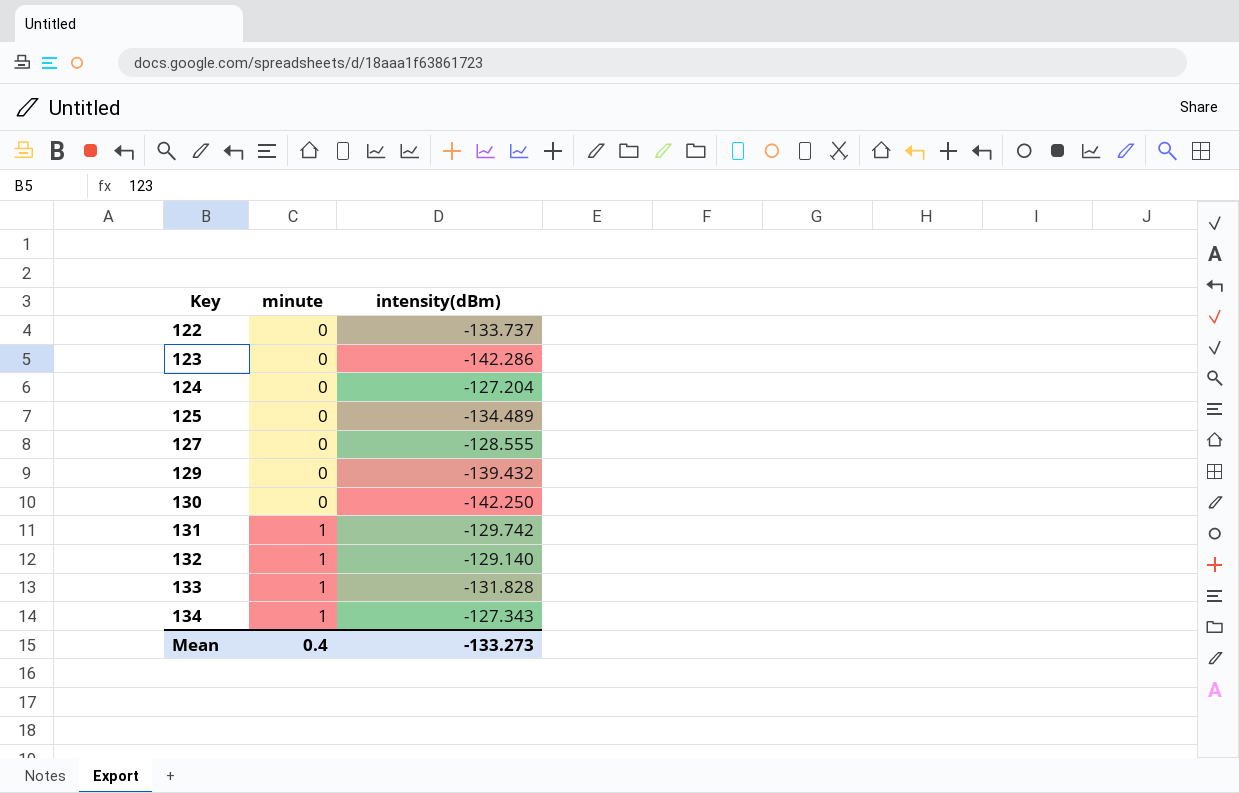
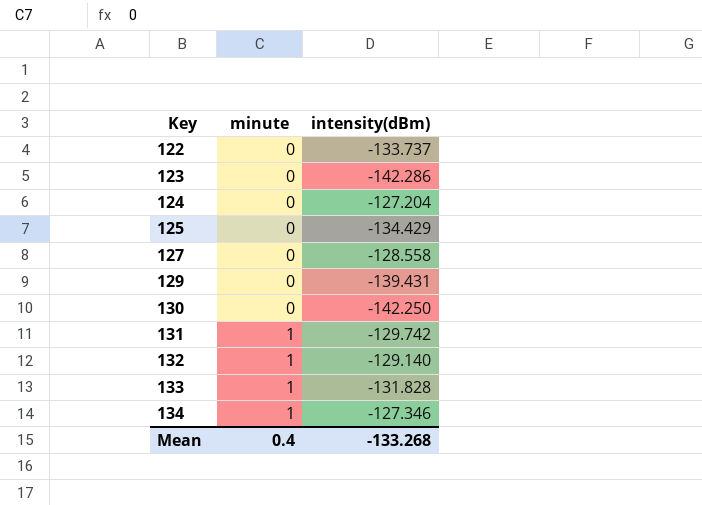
125 | intensity(dBm): -134.489 -> -134.429
127 | intensity(dBm): -128.555 -> -128.558
129 | intensity(dBm): -139.432 -> -139.431
134 | intensity(dBm): -127.343 -> -127.346
Mean | intensity(dBm): -133.273 -> -133.268

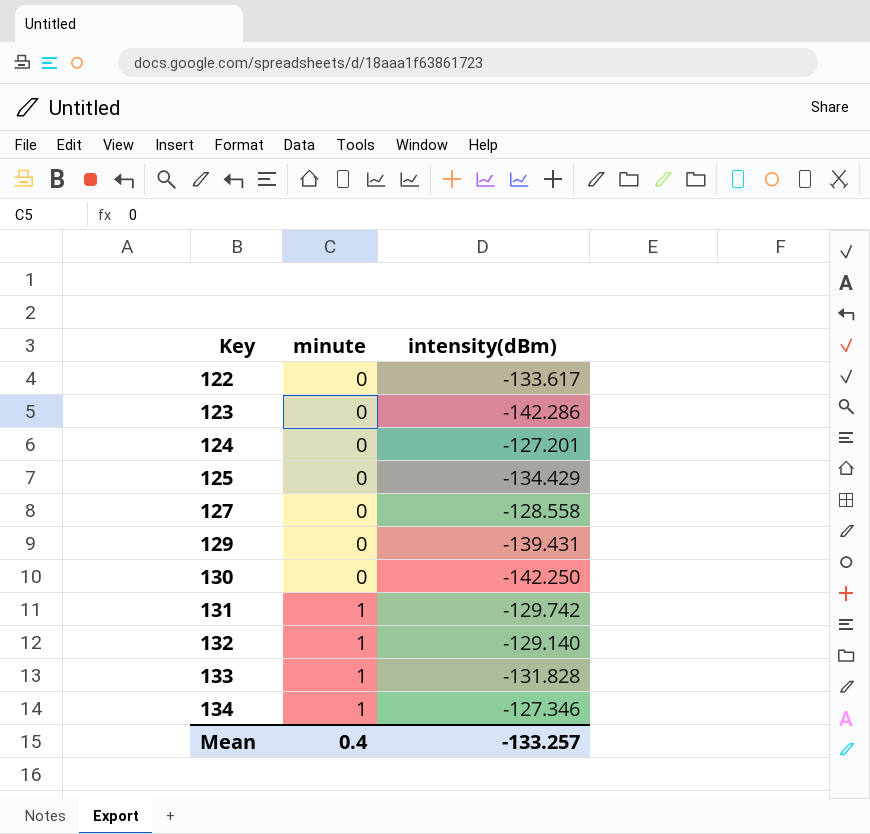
122 | intensity(dBm): -133.737 -> -133.617
124 | intensity(dBm): -127.204 -> -127.201
Mean | intensity(dBm): -133.268 -> -133.257

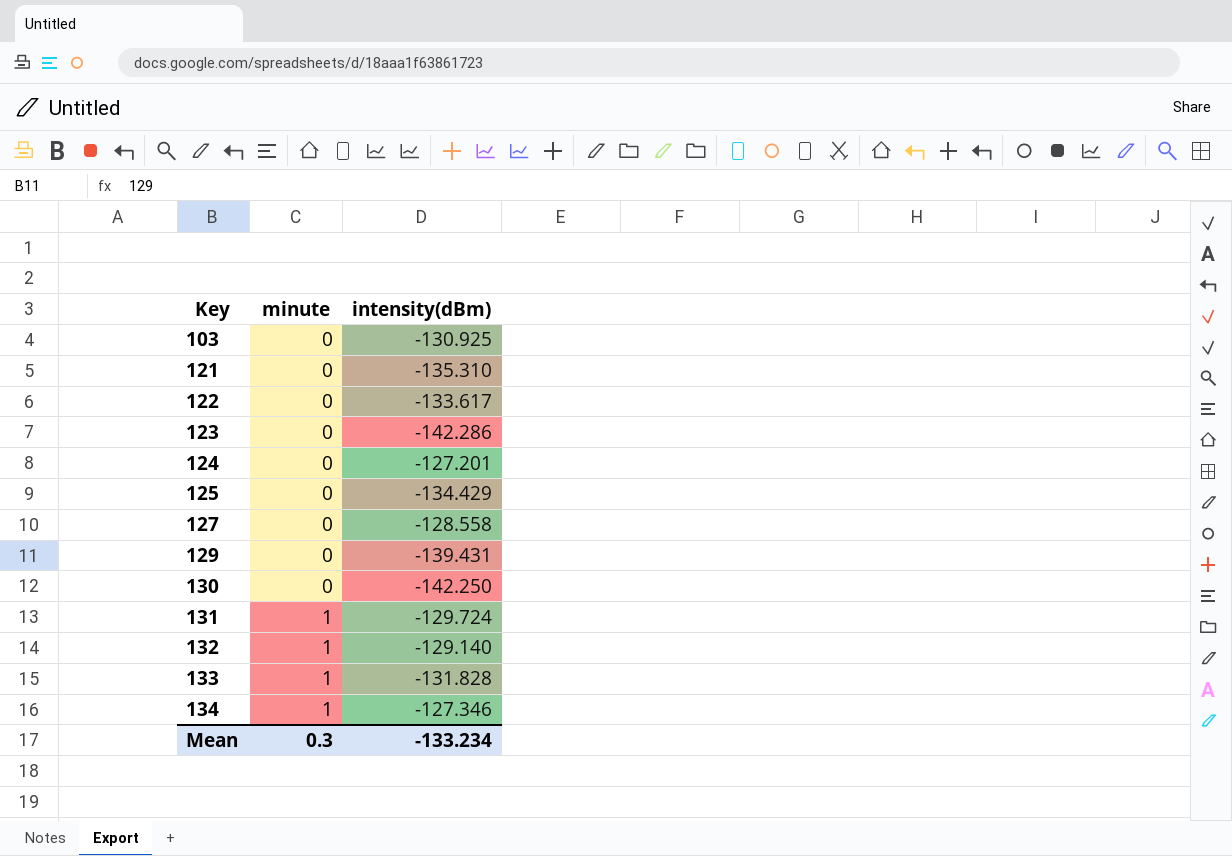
row 103: none -> 0 | -130.925
row 121: none -> 0 | -135.310
131 | intensity(dBm): -129.742 -> -129.724
Mean | minute: 0.4 -> 0.3
Mean | intensity(dBm): -133.257 -> -133.234

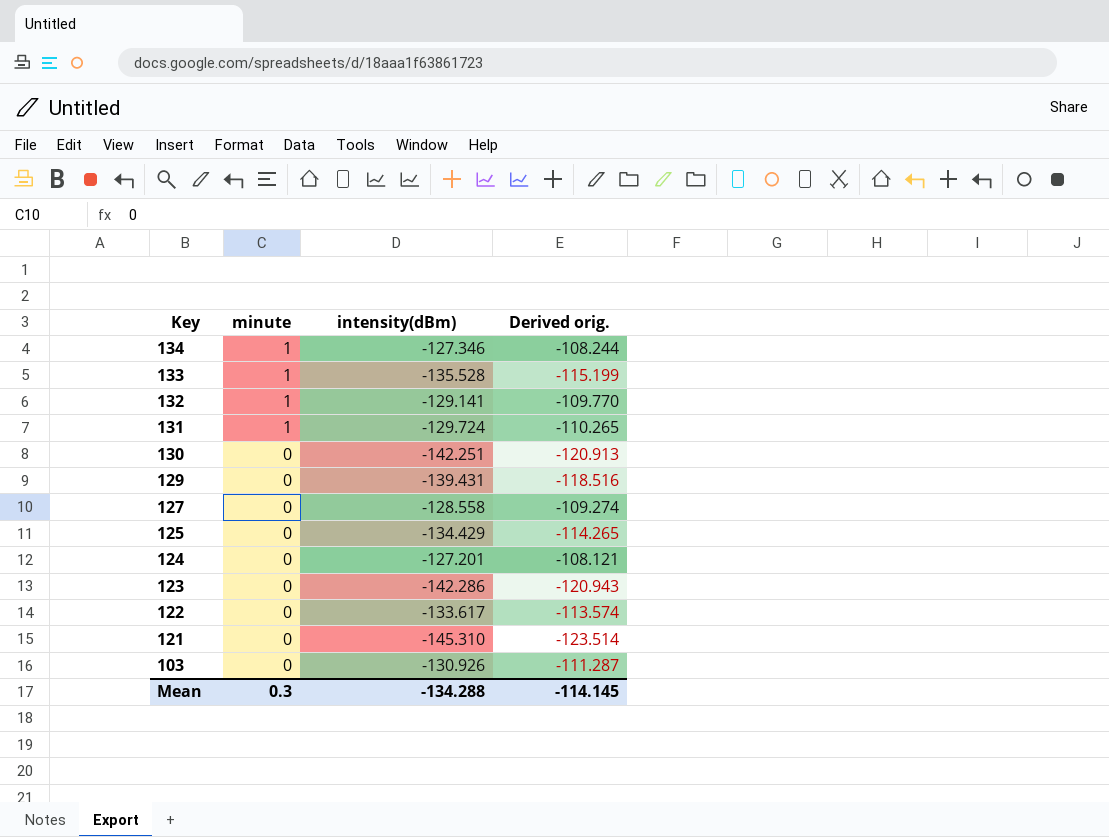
row order: Key ascending -> Key descending
column Derived orig. | formula: none -> [intensity(dBm)] * 0.85
133 | intensity(dBm): -131.828 -> -135.528
132 | intensity(dBm): -129.140 -> -129.141
130 | intensity(dBm): -142.250 -> -142.251
121 | intensity(dBm): -135.310 -> -145.310
103 | intensity(dBm): -130.925 -> -130.926
Mean | intensity(dBm): -133.234 -> -134.288

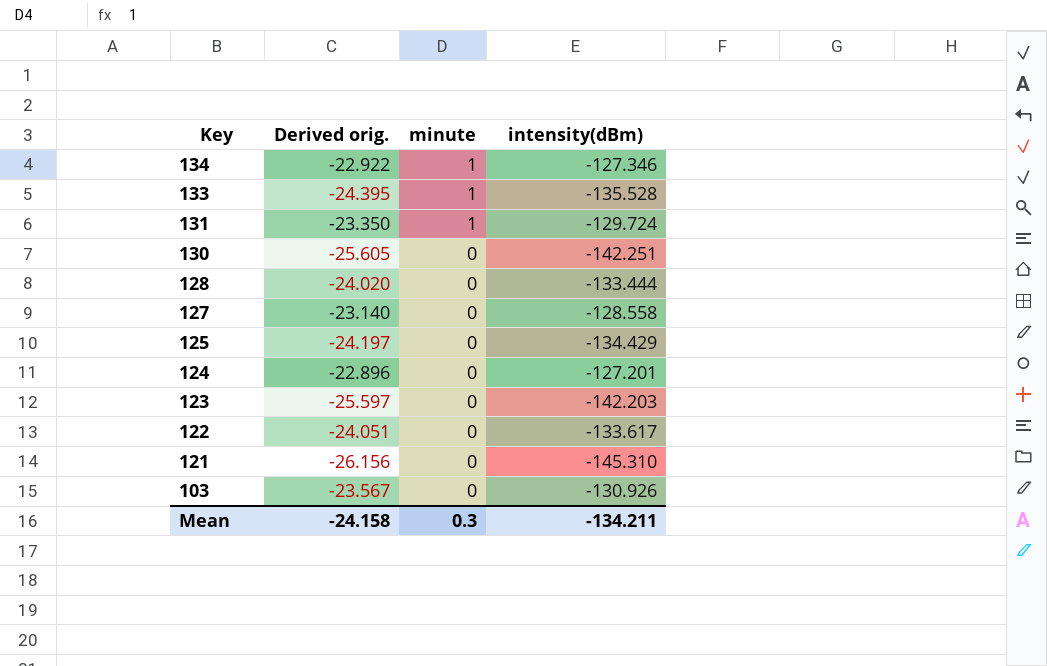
column Derived orig. | formula: [intensity(dBm)] * 0.85 -> [intensity(dBm)] * 0.18
column Derived orig. | position: 4 -> 2
row 132: 1 | -129.141 | -109.770 -> none
row 129: 0 | -139.431 | -118.516 -> none
row 128: none -> -24.020 | 0 | -133.444
123 | intensity(dBm): -142.286 -> -142.203
Mean | Derived orig.: -114.145 -> -24.158
Mean | intensity(dBm): -134.288 -> -134.211

